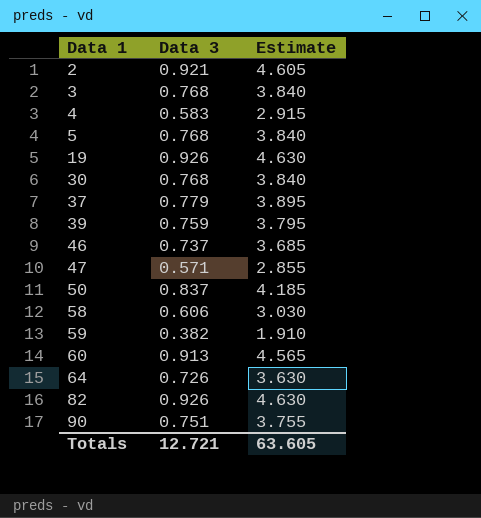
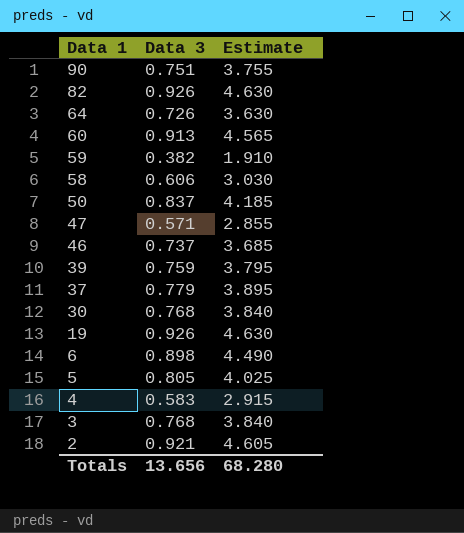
row order: Data 1 ascending -> Data 1 descending
row 6: none -> 0.898 | 4.490
5 | Data 3: 0.768 -> 0.805
5 | Estimate: 3.840 -> 4.025
Totals | Data 3: 12.721 -> 13.656
Totals | Estimate: 63.605 -> 68.280

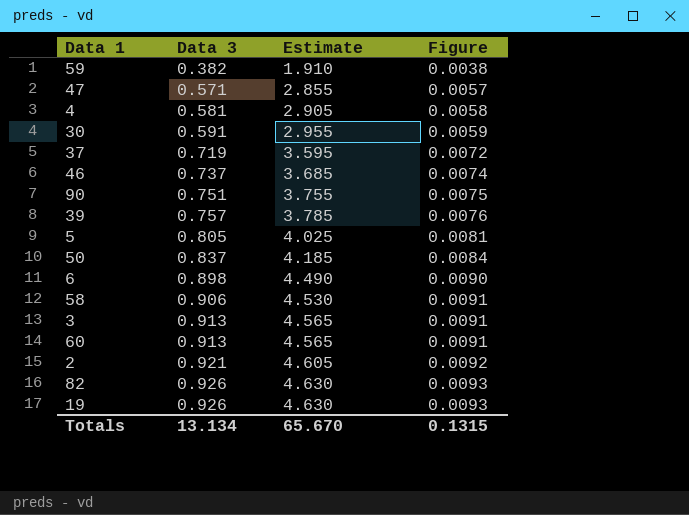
row order: Data 1 descending -> Data 3 ascending
column Figure | formula: none -> [Data 3] * 0.01
row 64: 0.726 | 3.630 -> none
4 | Data 3: 0.583 -> 0.581
4 | Estimate: 2.915 -> 2.905
30 | Data 3: 0.768 -> 0.591
30 | Estimate: 3.840 -> 2.955
37 | Data 3: 0.779 -> 0.719
37 | Estimate: 3.895 -> 3.595
39 | Data 3: 0.759 -> 0.757
39 | Estimate: 3.795 -> 3.785
58 | Data 3: 0.606 -> 0.906
58 | Estimate: 3.030 -> 4.530
3 | Data 3: 0.768 -> 0.913
3 | Estimate: 3.840 -> 4.565
Totals | Data 3: 13.656 -> 13.134
Totals | Estimate: 68.280 -> 65.670

